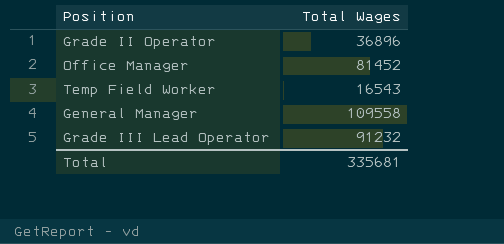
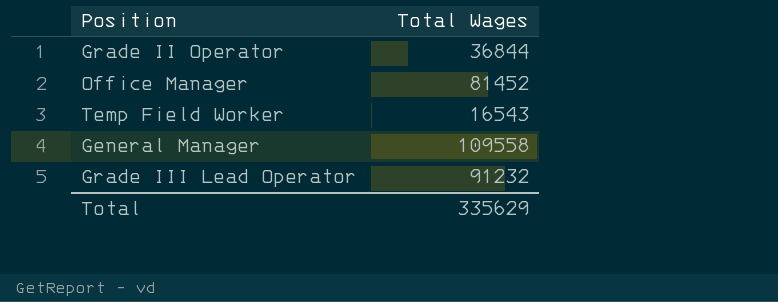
Grade II Operator | Total Wages: 36896 -> 36844
Total | Total Wages: 335681 -> 335629

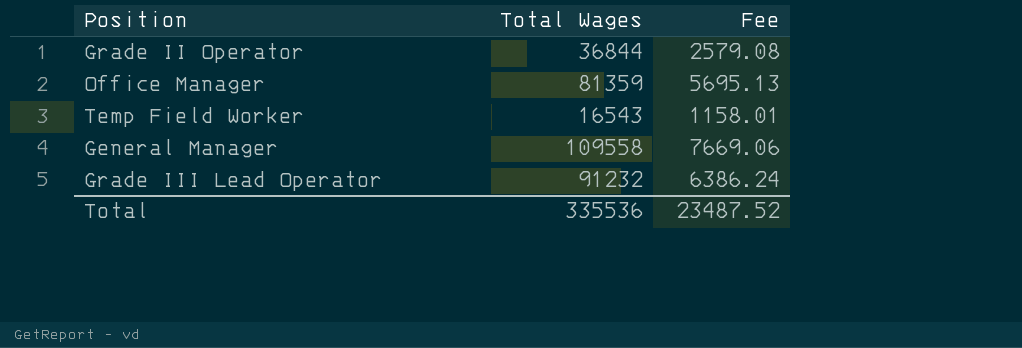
column Fee | formula: none -> [Total Wages] * 0.07
Office Manager | Total Wages: 81452 -> 81359
Total | Total Wages: 335629 -> 335536

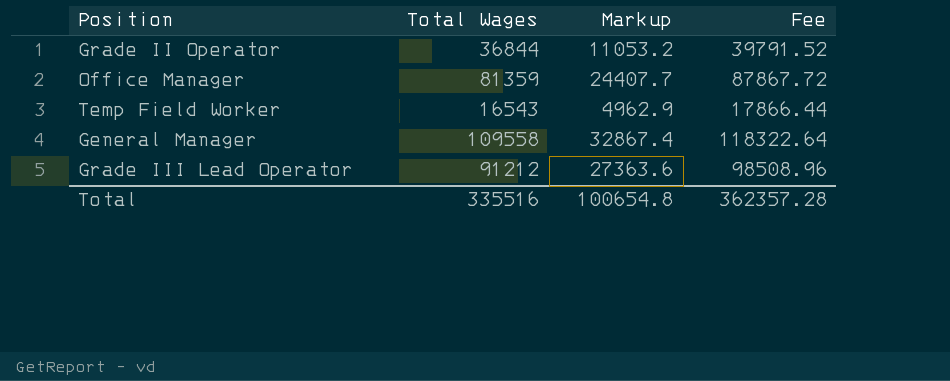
column Markup | formula: none -> [Total Wages] * 0.3
column Fee | formula: [Total Wages] * 0.07 -> [Total Wages] * 1.08
Grade III Lead Operator | Total Wages: 91232 -> 91212
Total | Total Wages: 335536 -> 335516
Total | Fee: 23487.52 -> 362357.28

